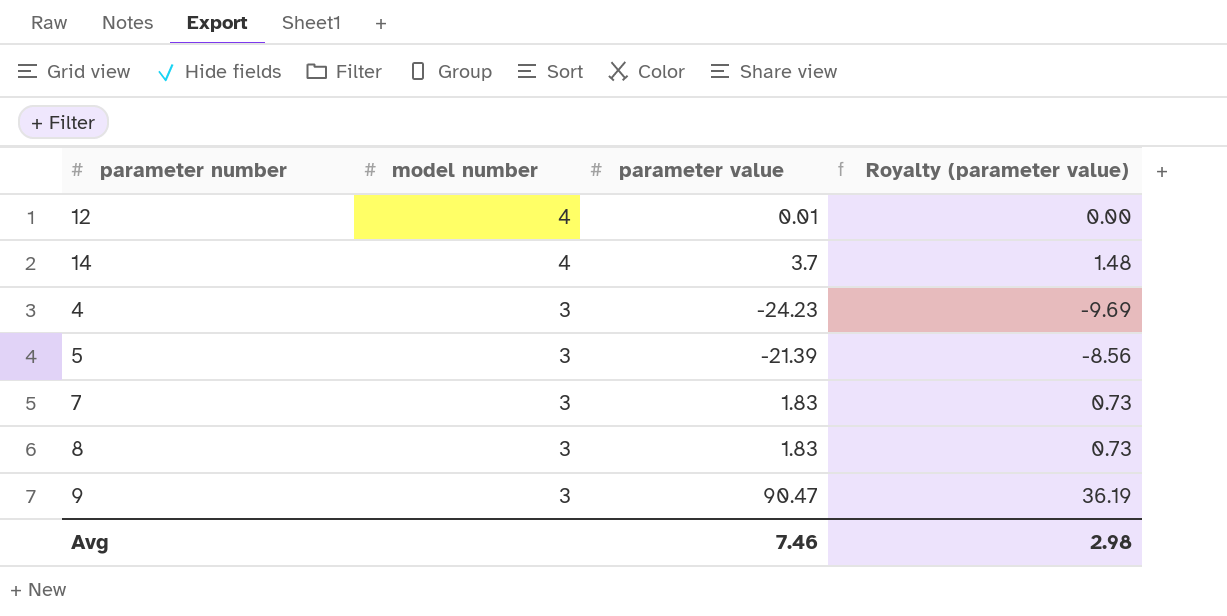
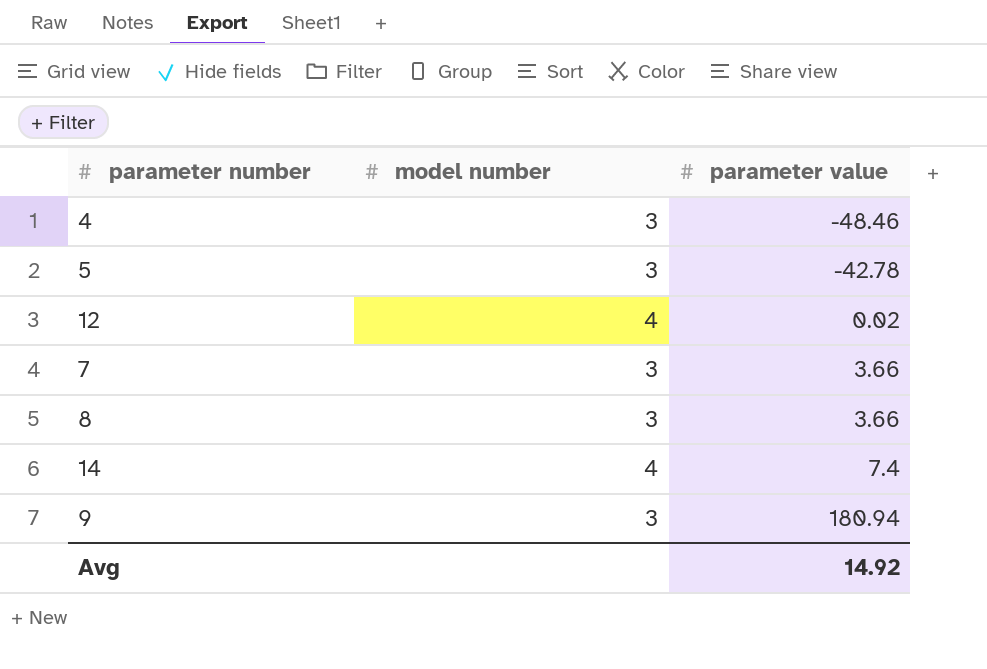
row order: model number descending -> parameter value ascending
column Royalty (parameter value) | formula: [parameter value] * 0.4 -> none
4 | parameter value: -24.23 -> -48.46
5 | parameter value: -21.39 -> -42.78
12 | parameter value: 0.01 -> 0.02
7 | parameter value: 1.83 -> 3.66
8 | parameter value: 1.83 -> 3.66
14 | parameter value: 3.7 -> 7.4
9 | parameter value: 90.47 -> 180.94
Avg | parameter value: 7.46 -> 14.92

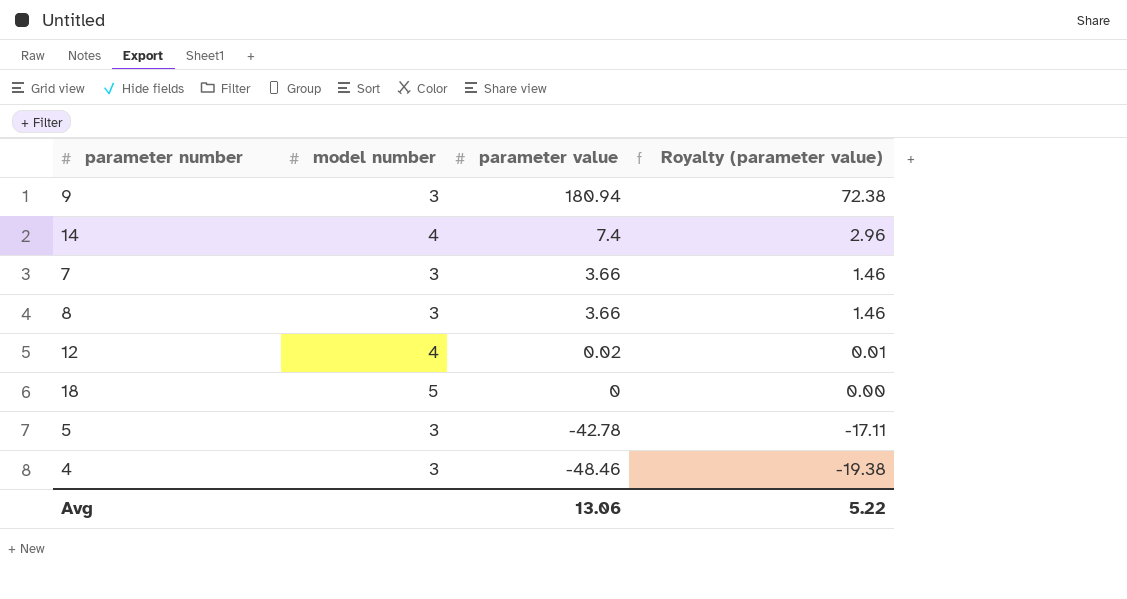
row order: parameter value ascending -> parameter value descending
column Royalty (parameter value) | formula: none -> [parameter value] * 0.4
row 18: none -> 5 | 0 | 0.00
Avg | parameter value: 14.92 -> 13.06

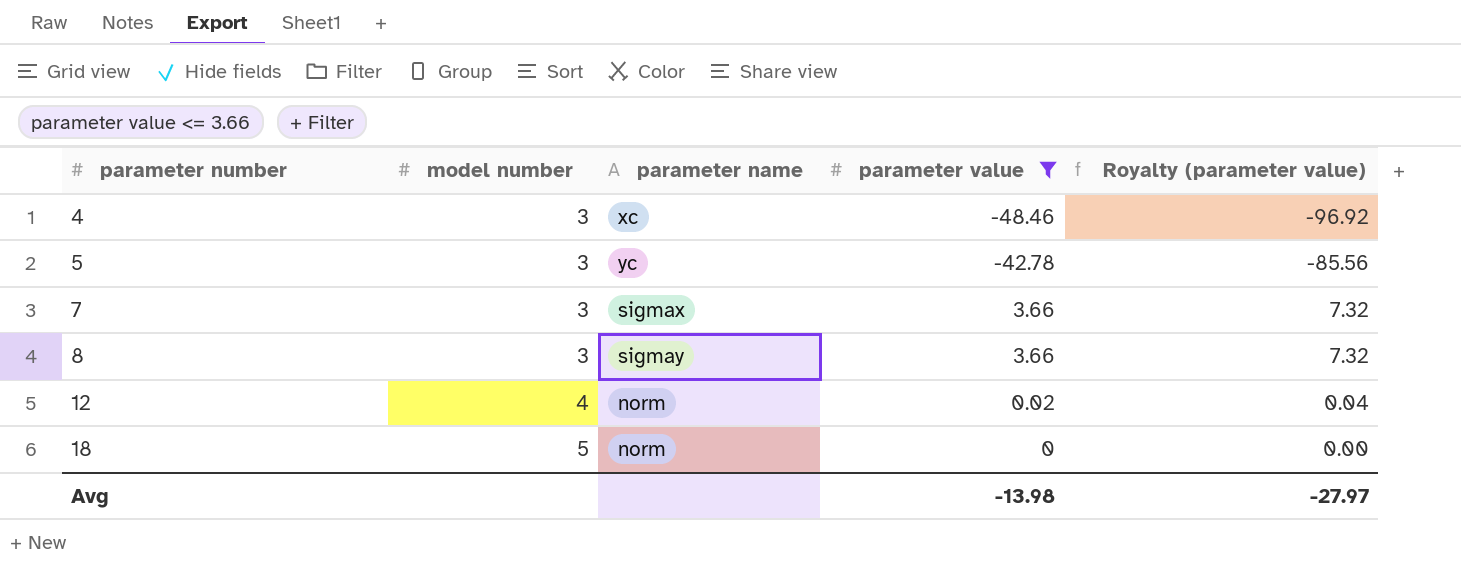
filter: none -> parameter value <= 3.66
row order: parameter value descending -> parameter number ascending
column parameter name | position: none -> 3
column Royalty (parameter value) | formula: [parameter value] * 0.4 -> [parameter value] * 2
Avg | parameter value: 13.06 -> -13.98
Avg | Royalty (parameter value): 5.22 -> -27.97

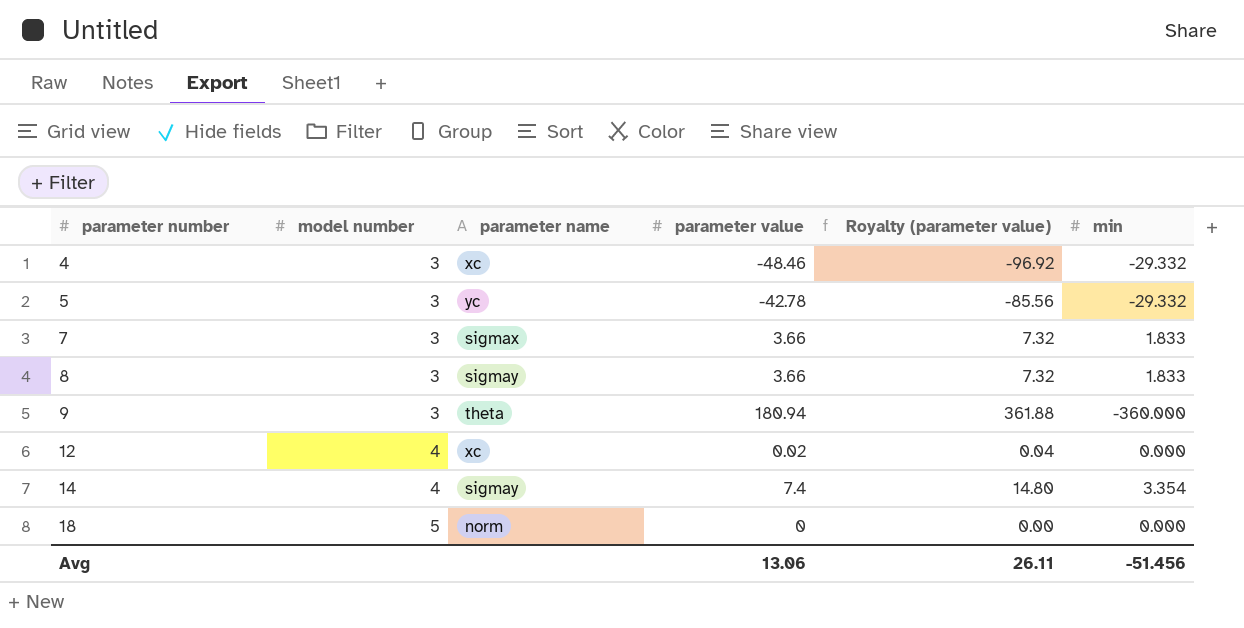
filter: parameter value <= 3.66 -> none
column min | position: none -> 6
12 | parameter name: norm -> xc
Avg | parameter value: -13.98 -> 13.06
Avg | Royalty (parameter value): -27.97 -> 26.11

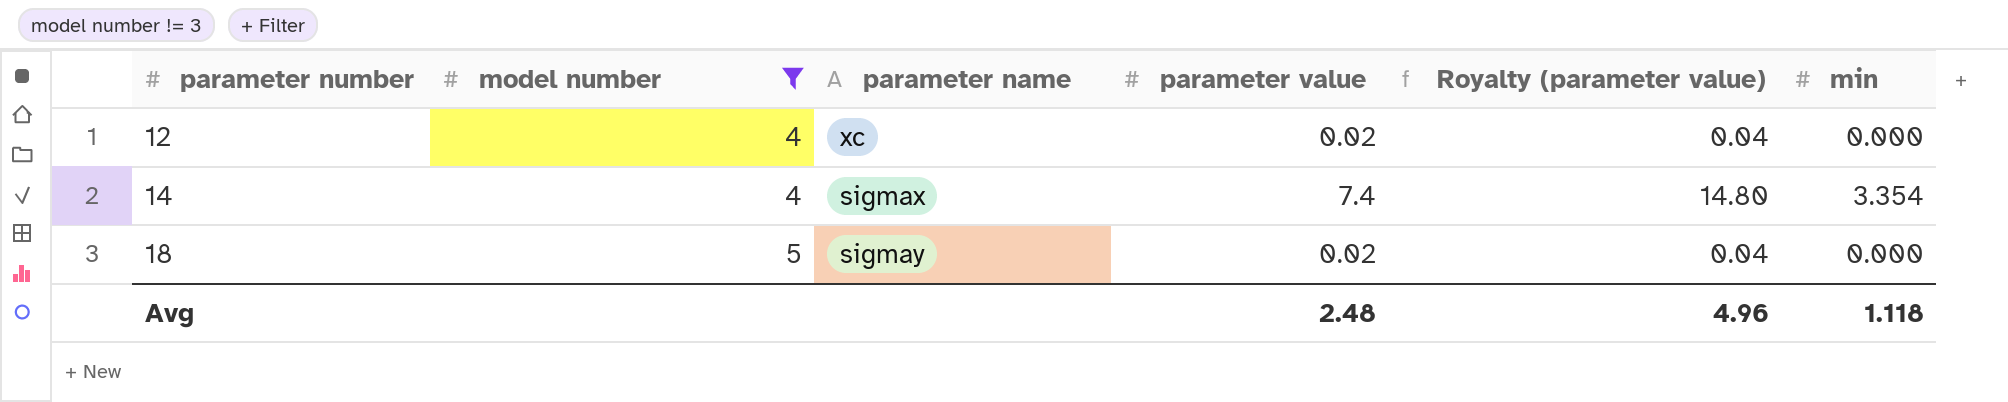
filter: none -> model number != 3
14 | parameter name: sigmay -> sigmax
18 | parameter name: norm -> sigmay
18 | parameter value: 0 -> 0.02
18 | Royalty (parameter value): 0.00 -> 0.04
Avg | parameter value: 13.06 -> 2.48
Avg | Royalty (parameter value): 26.11 -> 4.96
Avg | min: -51.456 -> 1.118

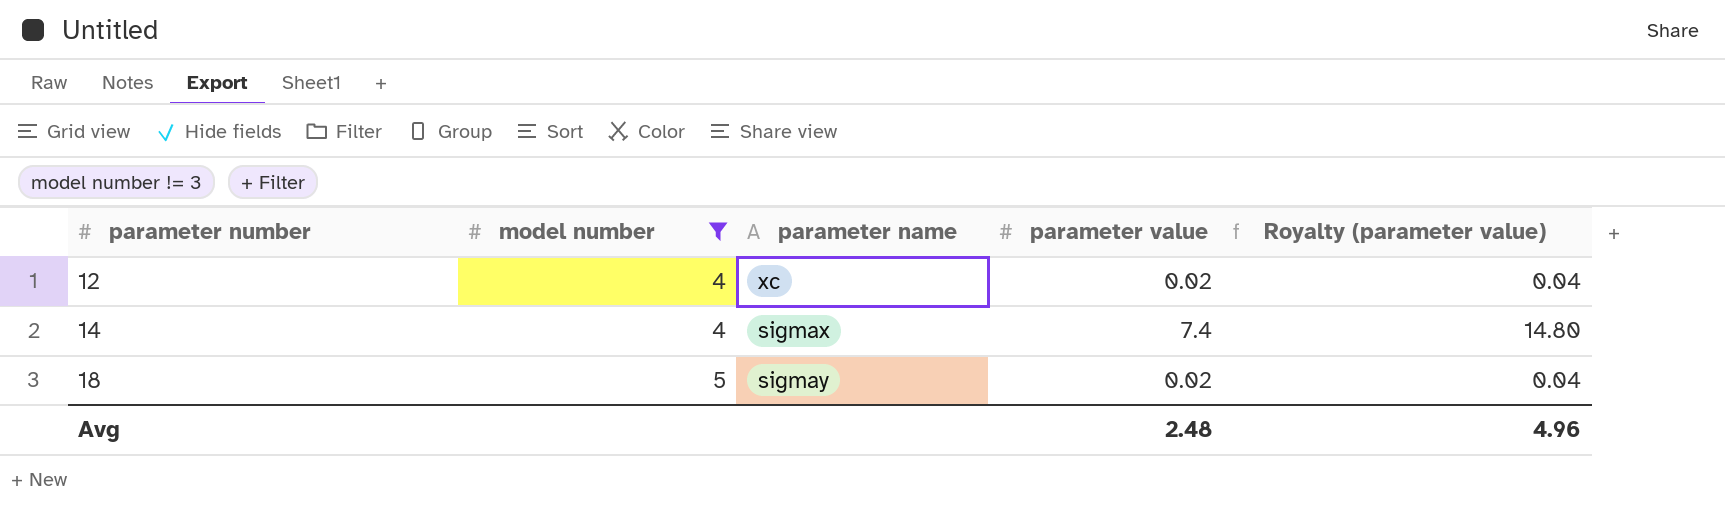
column min | position: 6 -> none

